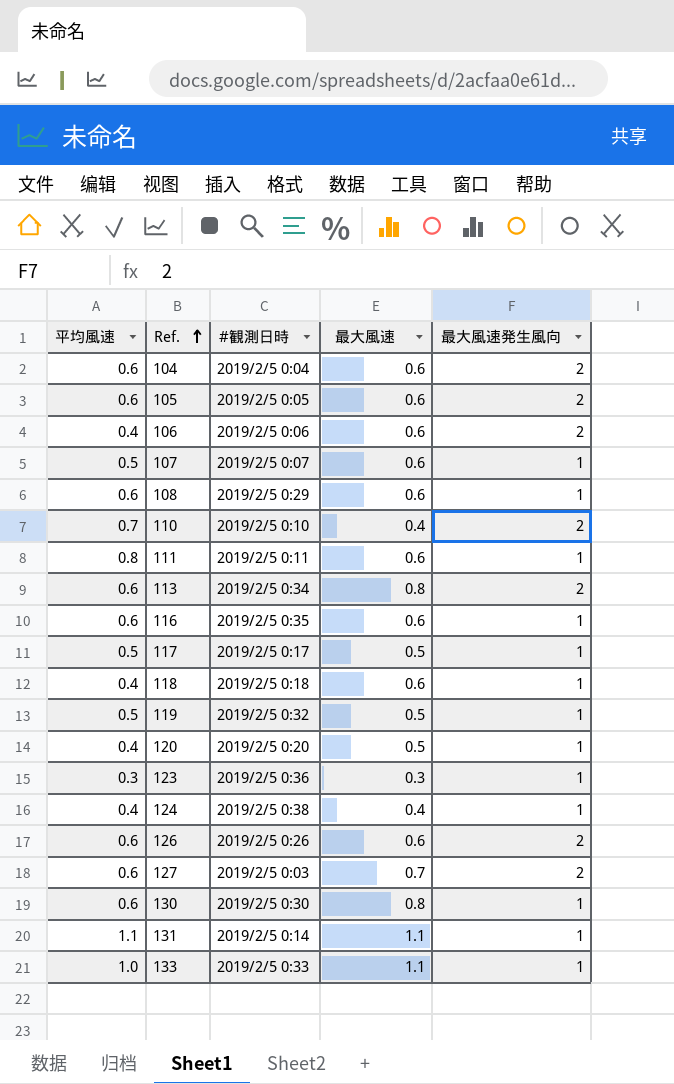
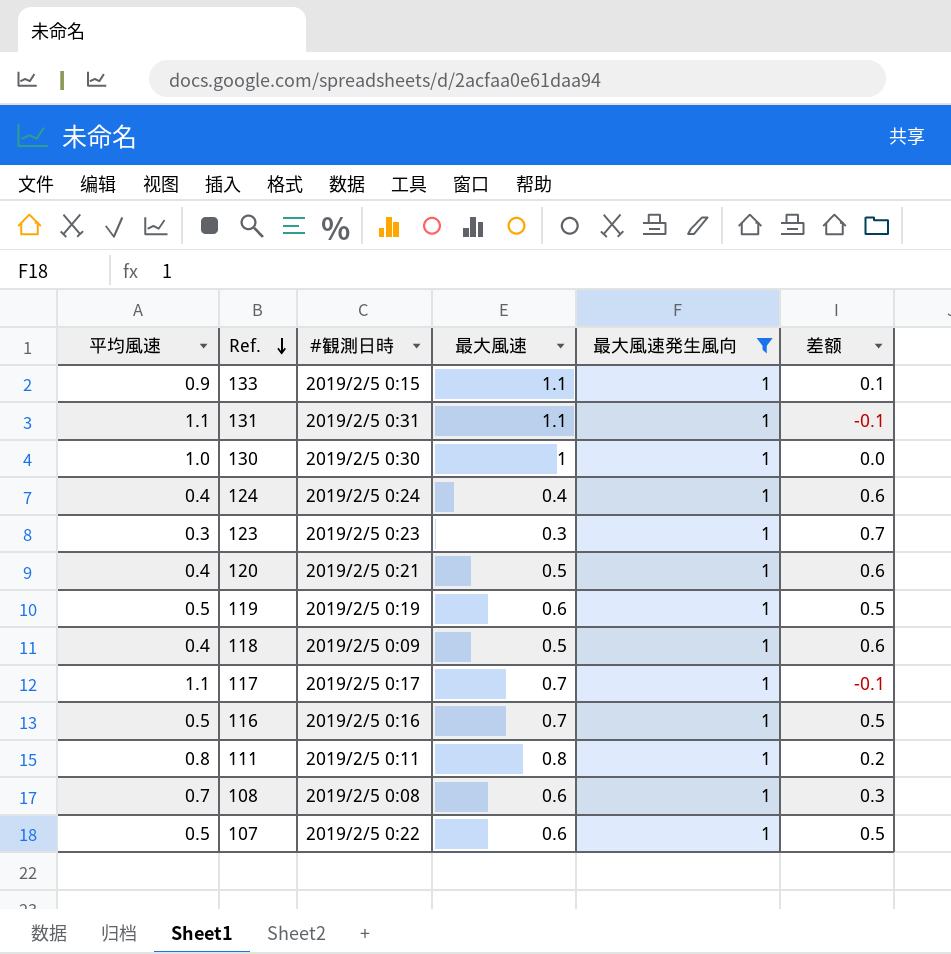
filter: none -> 最大風速発生風向 = 1
row order: Ref. ascending -> Ref. descending
column 差额 | formula: none -> [最大風速発生風向] - [平均風速]
133 | 平均風速: 1.0 -> 0.9
133 | #観測日時: 2019/2/5 0:33 -> 2019/2/5 0:15
131 | #観測日時: 2019/2/5 0:14 -> 2019/2/5 0:31
130 | 平均風速: 0.6 -> 1.0
130 | 最大風速: 0.8 -> 1
124 | #観測日時: 2019/2/5 0:38 -> 2019/2/5 0:24
123 | #観測日時: 2019/2/5 0:36 -> 2019/2/5 0:23
120 | #観測日時: 2019/2/5 0:20 -> 2019/2/5 0:21
119 | #観測日時: 2019/2/5 0:32 -> 2019/2/5 0:19
119 | 最大風速: 0.5 -> 0.6
118 | #観測日時: 2019/2/5 0:18 -> 2019/2/5 0:09
118 | 最大風速: 0.6 -> 0.5
117 | 平均風速: 0.5 -> 1.1
117 | 最大風速: 0.5 -> 0.7
116 | 平均風速: 0.6 -> 0.5
116 | #観測日時: 2019/2/5 0:35 -> 2019/2/5 0:16
116 | 最大風速: 0.6 -> 0.7
111 | 最大風速: 0.6 -> 0.8
108 | 平均風速: 0.6 -> 0.7
108 | #観測日時: 2019/2/5 0:29 -> 2019/2/5 0:08
107 | #観測日時: 2019/2/5 0:07 -> 2019/2/5 0:22

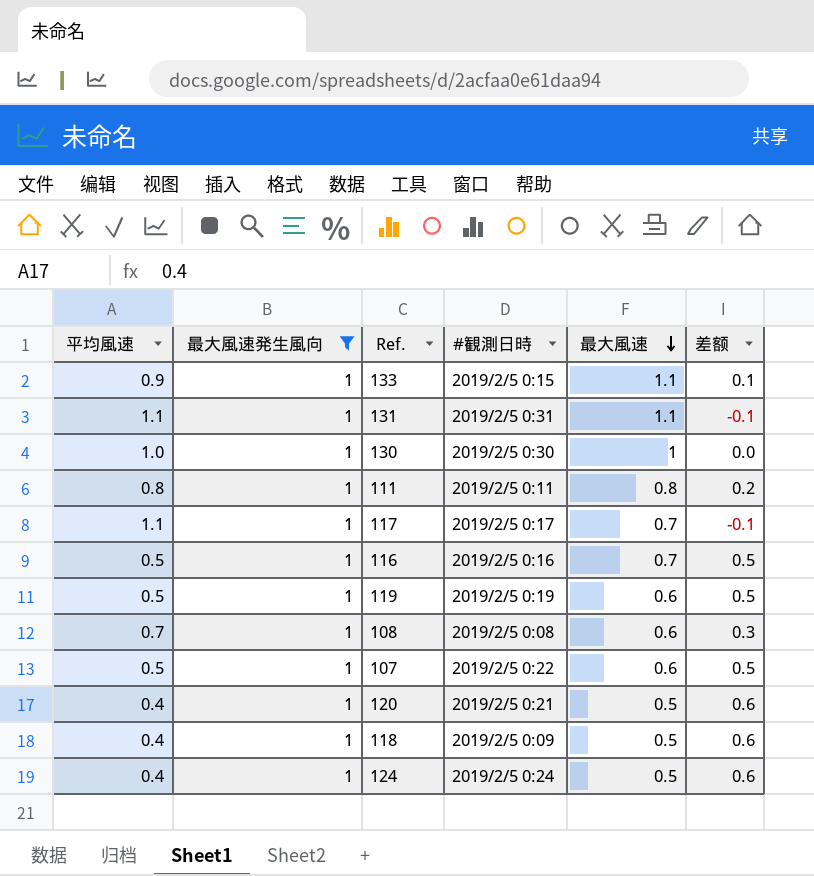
row order: Ref. descending -> 最大風速 descending
column 最大風速発生風向 | position: 5 -> 2
row 123: 0.3 | 2019/2/5 0:23 | 0.3 | 1 | 0.7 -> none
124 | 最大風速: 0.4 -> 0.5

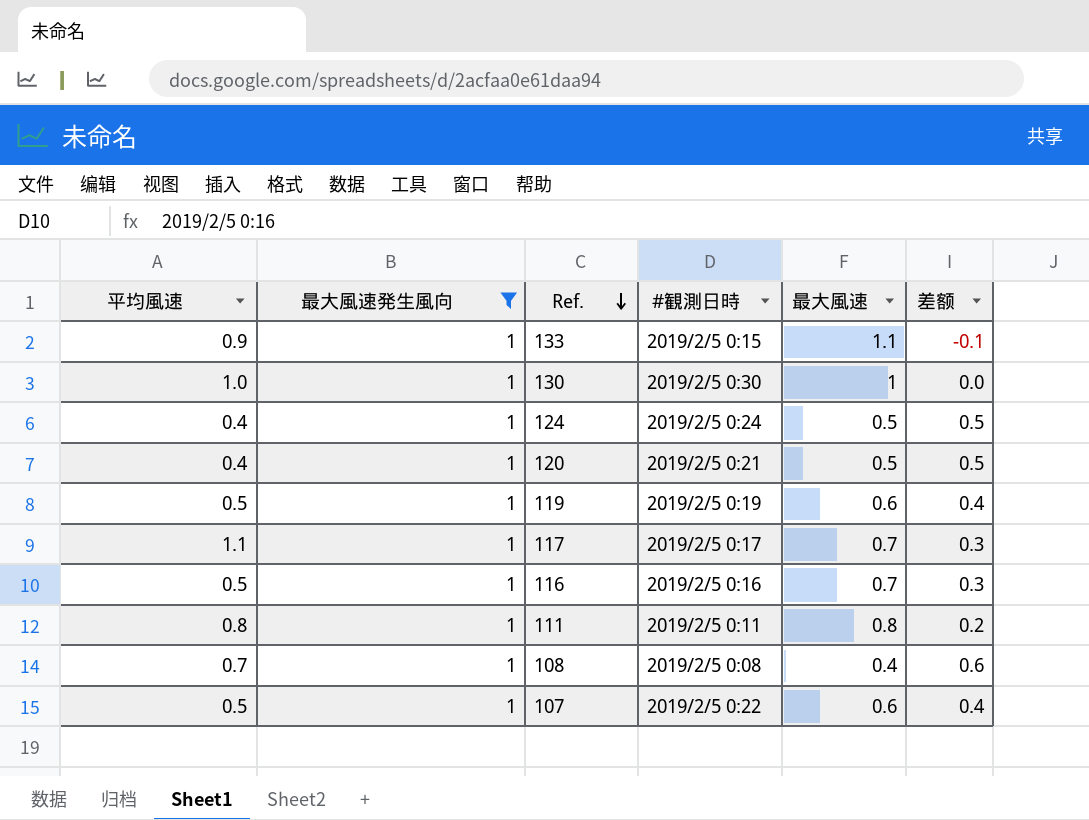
row order: 最大風速 descending -> Ref. descending
column 差额 | formula: [最大風速発生風向] - [平均風速] -> [最大風速発生風向] - [最大風速]
row 131: 1.1 | 1 | 2019/2/5 0:31 | 1.1 | -0.1 -> none
row 118: 0.4 | 1 | 2019/2/5 0:09 | 0.5 | 0.6 -> none
108 | 最大風速: 0.6 -> 0.4

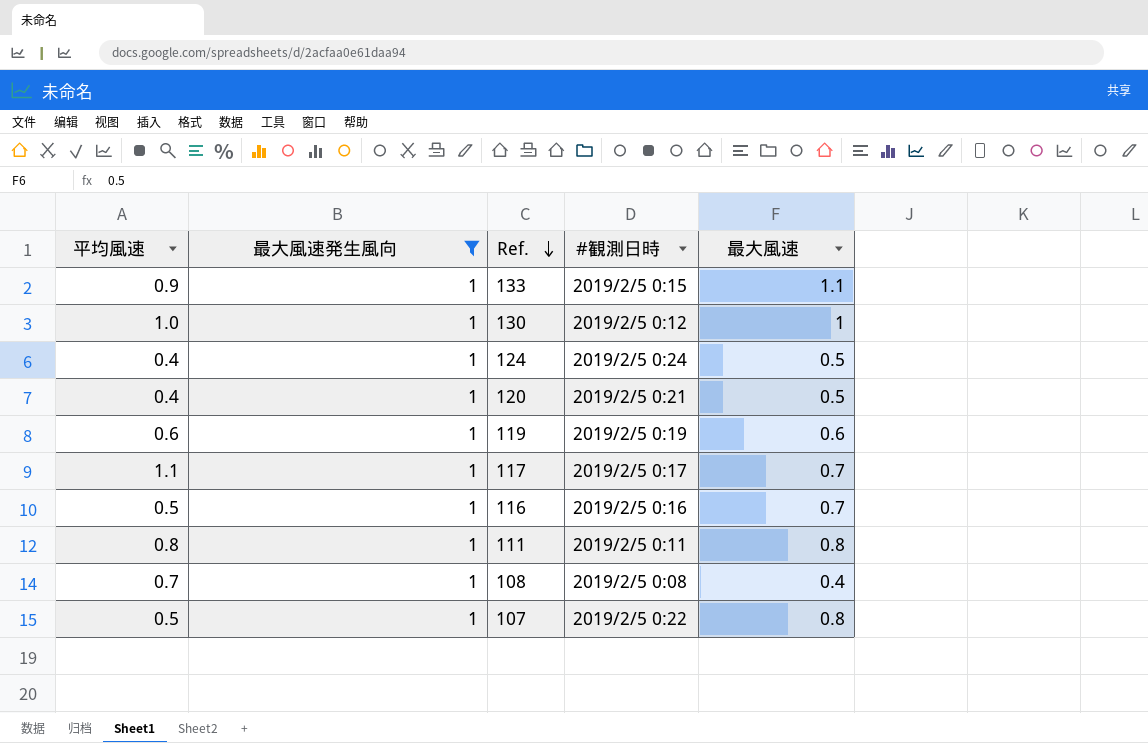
column 差额 | formula: [最大風速発生風向] - [最大風速] -> none
130 | #観測日時: 2019/2/5 0:30 -> 2019/2/5 0:12
119 | 平均風速: 0.5 -> 0.6
107 | 最大風速: 0.6 -> 0.8

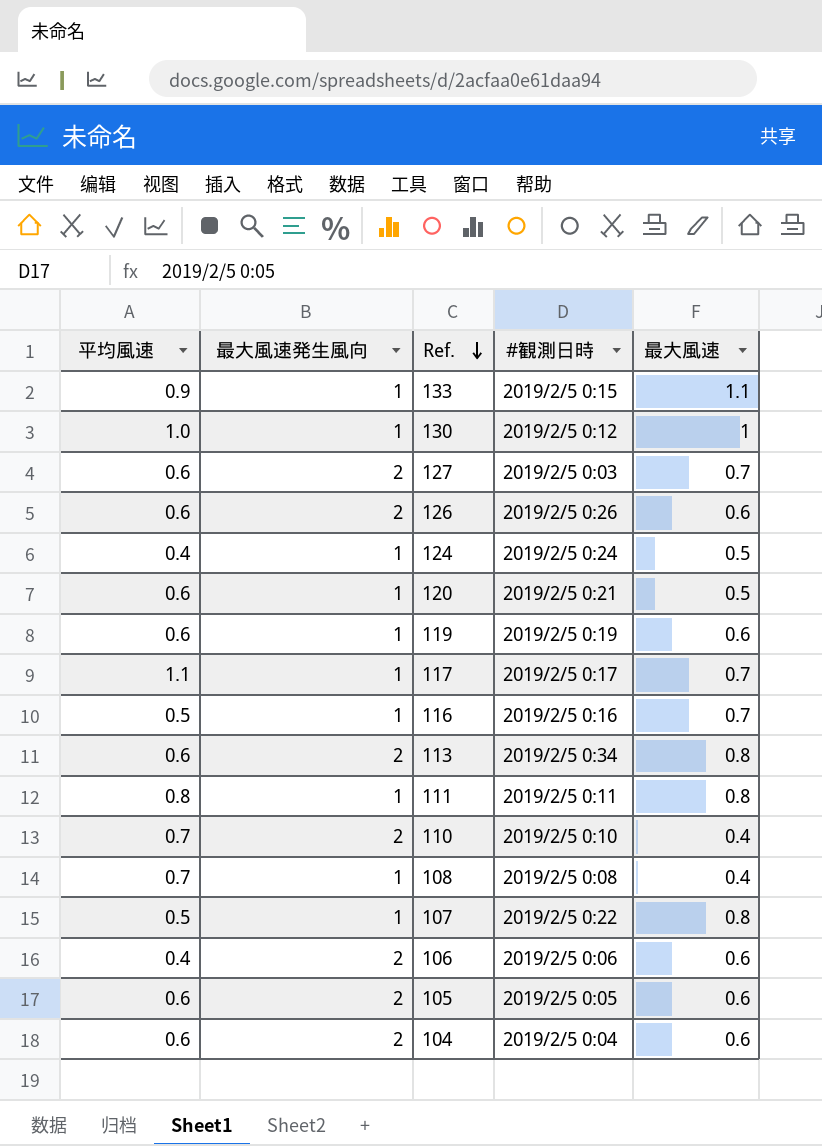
filter: 最大風速発生風向 = 1 -> none
120 | 平均風速: 0.4 -> 0.6

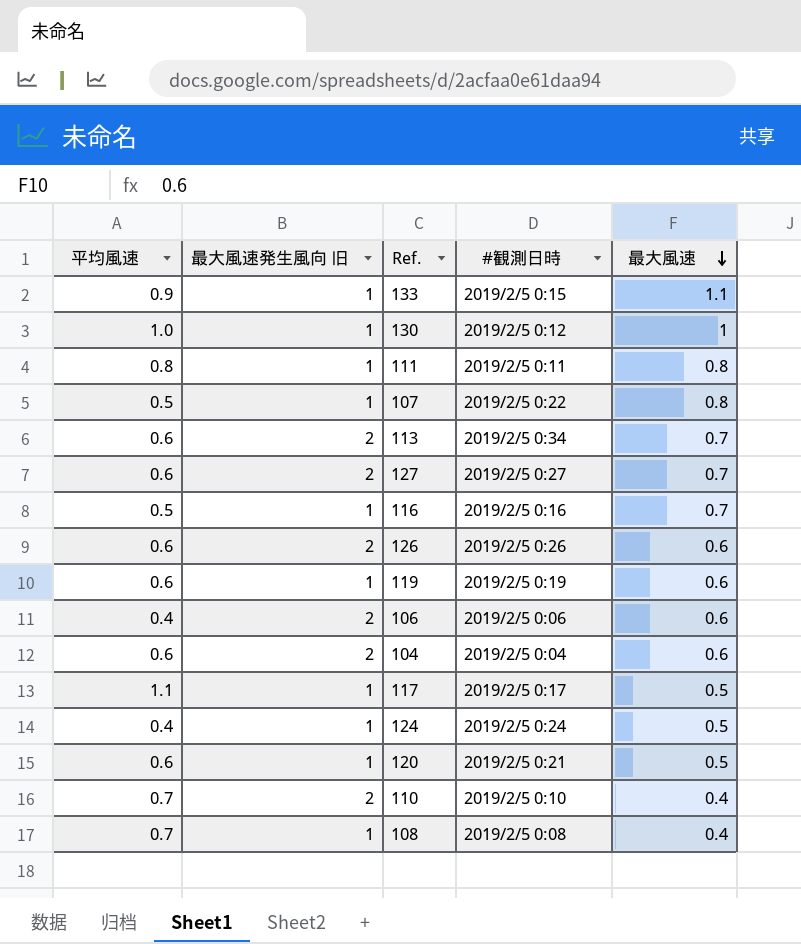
row order: Ref. descending -> 最大風速 descending
column name: 最大風速発生風向 -> 最大風速発生風向 旧
row 105: 0.6 | 2 | 2019/2/5 0:05 | 0.6 -> none
113 | 最大風速: 0.8 -> 0.7
127 | #観測日時: 2019/2/5 0:03 -> 2019/2/5 0:27
117 | 最大風速: 0.7 -> 0.5

